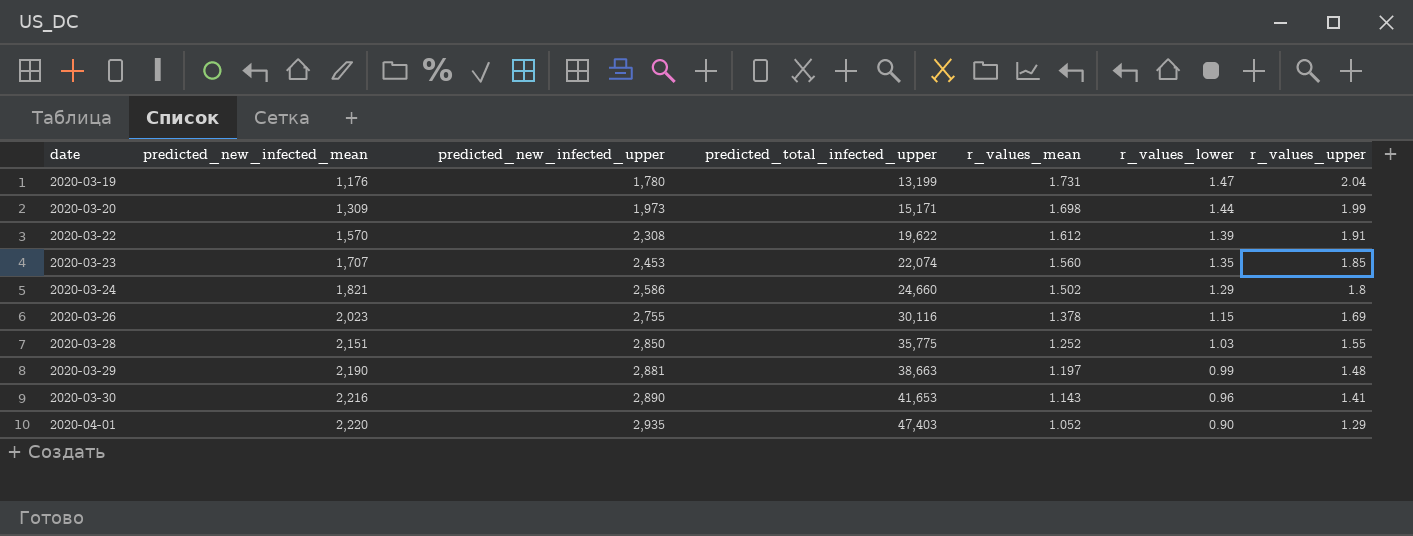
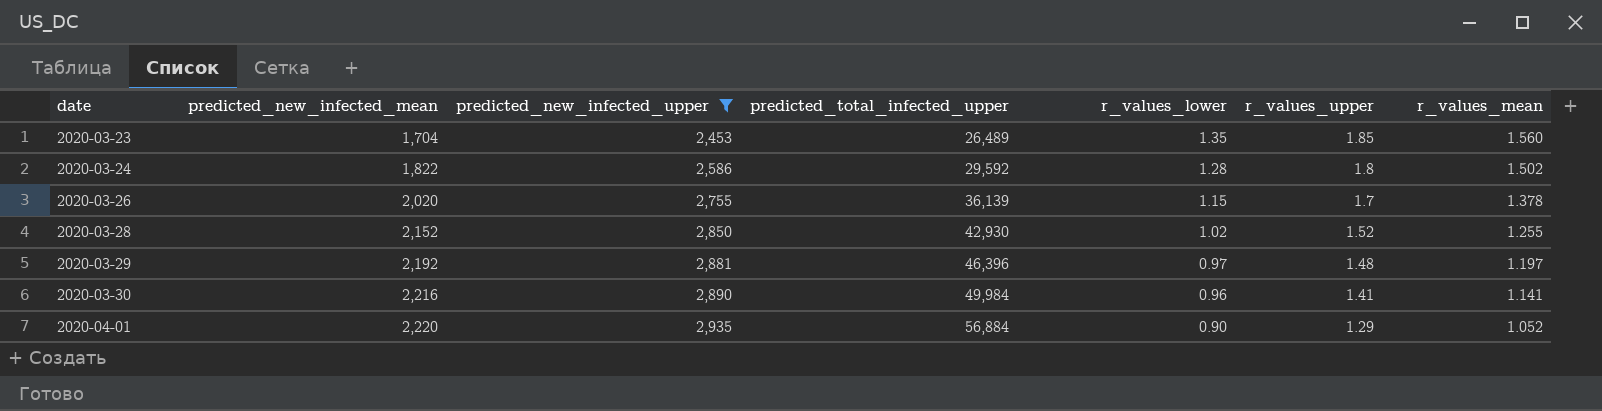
filter: none -> predicted_new_infected_upper >= 2,453
column r_values_mean | position: 5 -> 7
2020-03-23 | predicted_new_infected_mean: 1,707 -> 1,704
2020-03-23 | predicted_total_infected_upper: 22,074 -> 26,489
2020-03-24 | predicted_new_infected_mean: 1,821 -> 1,822
2020-03-24 | predicted_total_infected_upper: 24,660 -> 29,592
2020-03-24 | r_values_lower: 1.29 -> 1.28
2020-03-26 | predicted_new_infected_mean: 2,023 -> 2,020
2020-03-26 | predicted_total_infected_upper: 30,116 -> 36,139
2020-03-26 | r_values_upper: 1.69 -> 1.7
2020-03-28 | predicted_new_infected_mean: 2,151 -> 2,152
2020-03-28 | predicted_total_infected_upper: 35,775 -> 42,930
2020-03-28 | r_values_lower: 1.03 -> 1.02
2020-03-28 | r_values_upper: 1.55 -> 1.52
2020-03-28 | r_values_mean: 1.252 -> 1.255
2020-03-29 | predicted_new_infected_mean: 2,190 -> 2,192
2020-03-29 | predicted_total_infected_upper: 38,663 -> 46,396
2020-03-29 | r_values_lower: 0.99 -> 0.97
2020-03-30 | predicted_total_infected_upper: 41,653 -> 49,984
2020-03-30 | r_values_mean: 1.143 -> 1.141
2020-04-01 | predicted_total_infected_upper: 47,403 -> 56,884

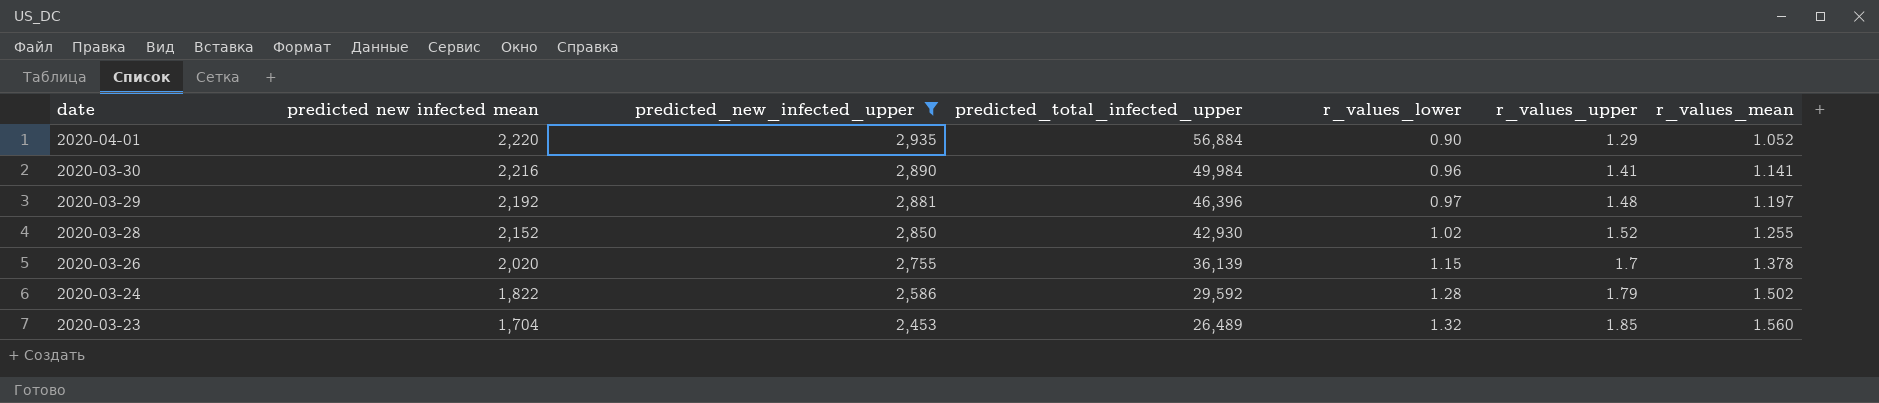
row order: date ascending -> date descending
column name: predicted_new_infected_mean -> predicted new infected mean
2020-03-24 | r_values_upper: 1.8 -> 1.79
2020-03-23 | r_values_lower: 1.35 -> 1.32

